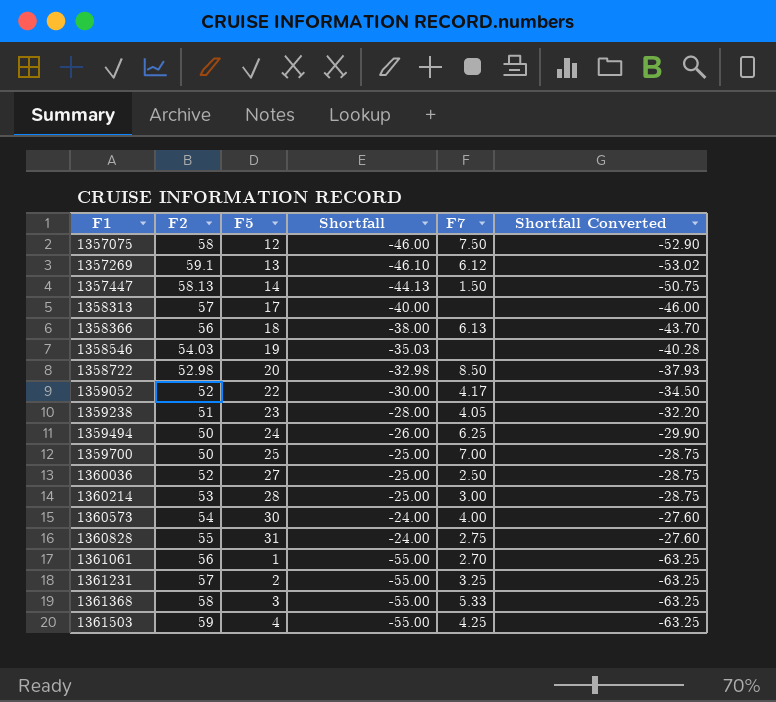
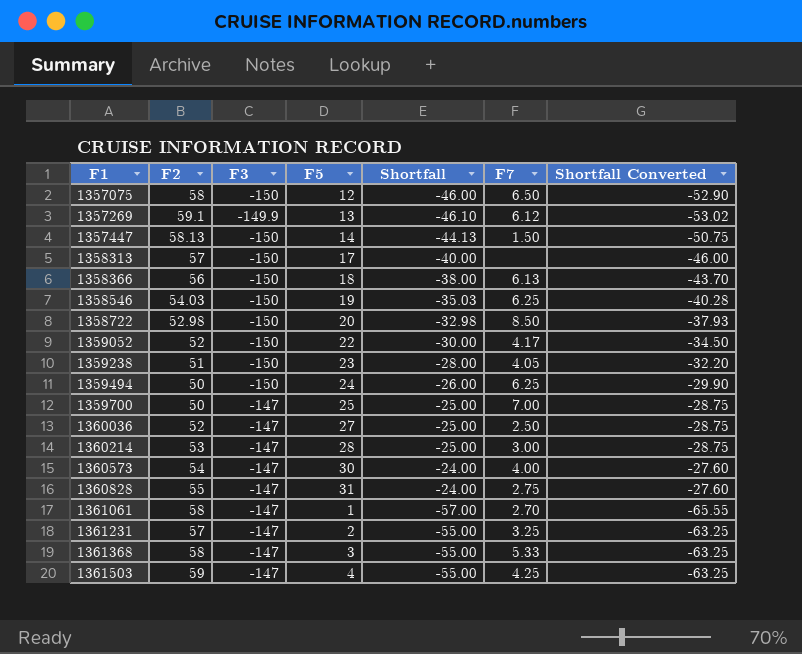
column F3 | position: none -> 3
1357075 | F7: 7.50 -> 6.50
1358546 | F7: none -> 6.25
1361061 | F2: 56 -> 58
1361061 | Shortfall: -55.00 -> -57.00
1361061 | Shortfall Converted: -63.25 -> -65.55

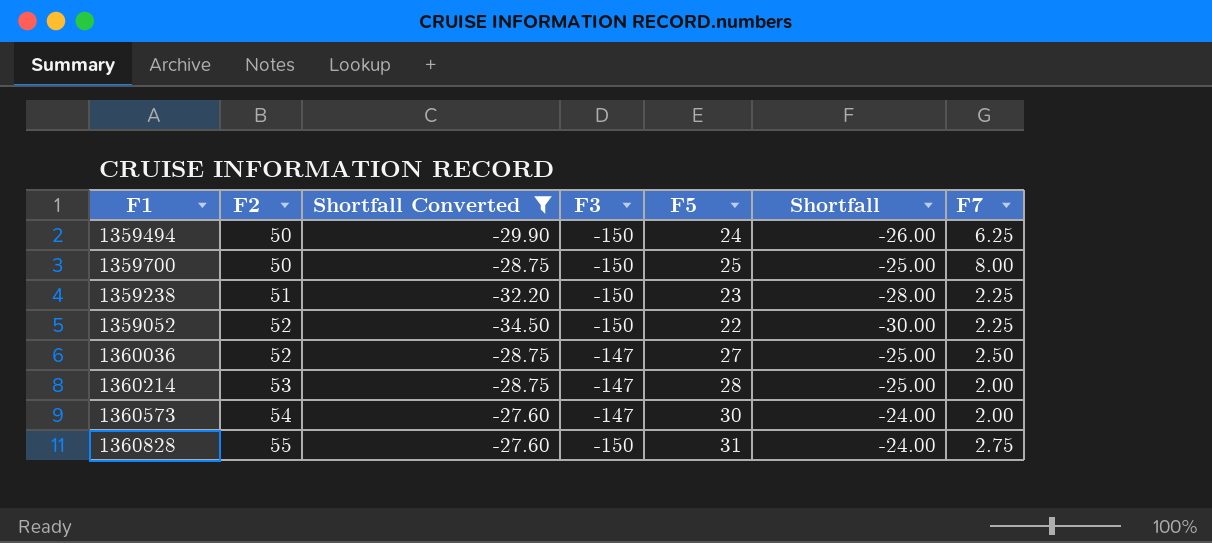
filter: none -> Shortfall Converted >= -34.50
row order: F1 ascending -> F2 ascending
column Shortfall Converted | position: 7 -> 3
1359700 | F3: -147 -> -150
1359700 | F7: 7.00 -> 8.00
1359238 | F7: 4.05 -> 2.25
1359052 | F7: 4.17 -> 2.25
1360214 | F7: 3.00 -> 2.00
1360573 | F7: 4.00 -> 2.00
1360828 | F3: -147 -> -150

